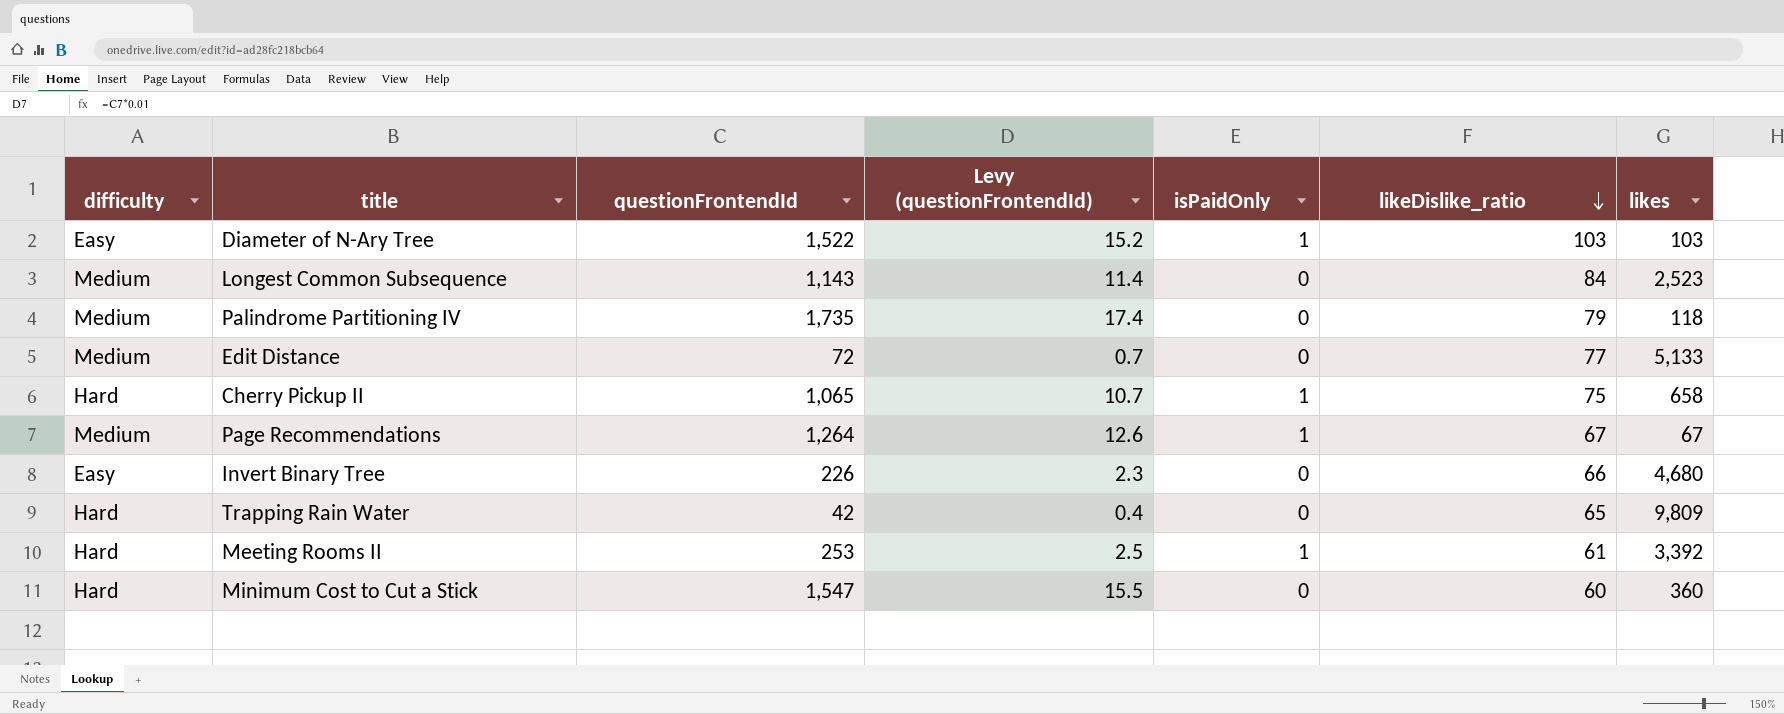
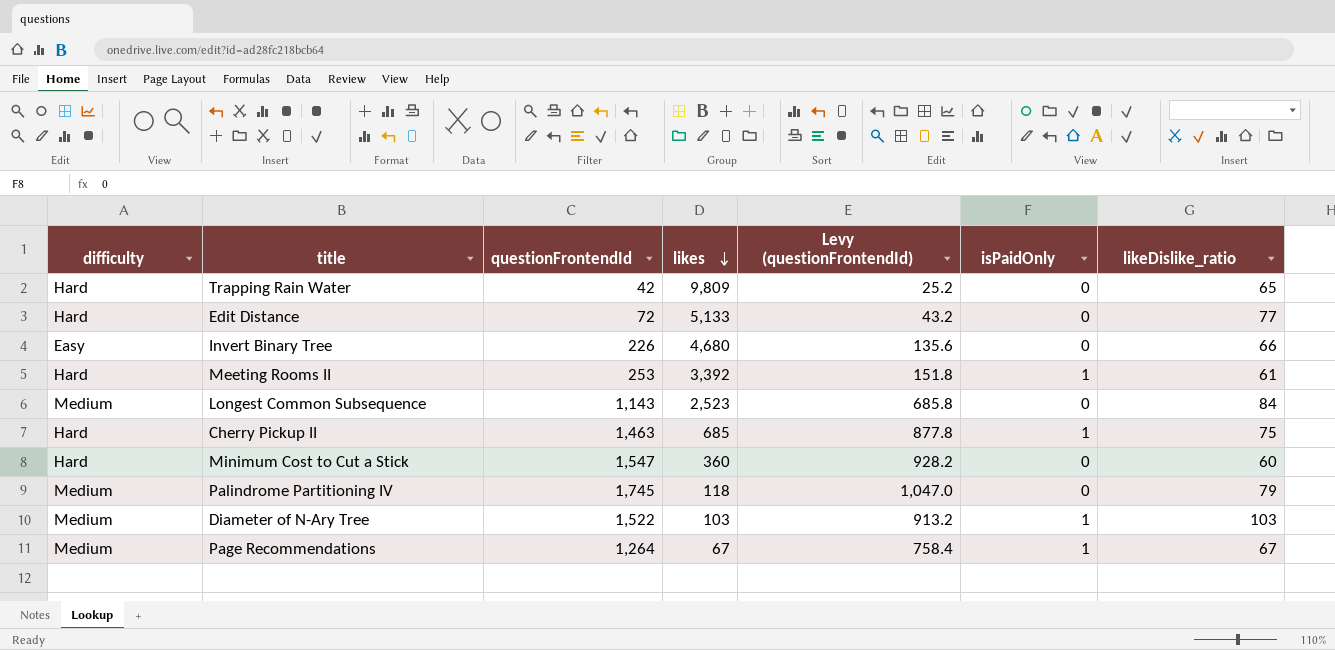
row order: likeDislike_ratio descending -> likes descending
column likes | position: 7 -> 4
column Levy (questionFrontendId) | formula: [questionFrontendId] * 0.01 -> [questionFrontendId] * 0.6
Edit Distance | difficulty: Medium -> Hard
Cherry Pickup II | questionFrontendId: 1,065 -> 1,463
Cherry Pickup II | likes: 658 -> 685
Palindrome Partitioning IV | questionFrontendId: 1,735 -> 1,745
Diameter of N-Ary Tree | difficulty: Easy -> Medium

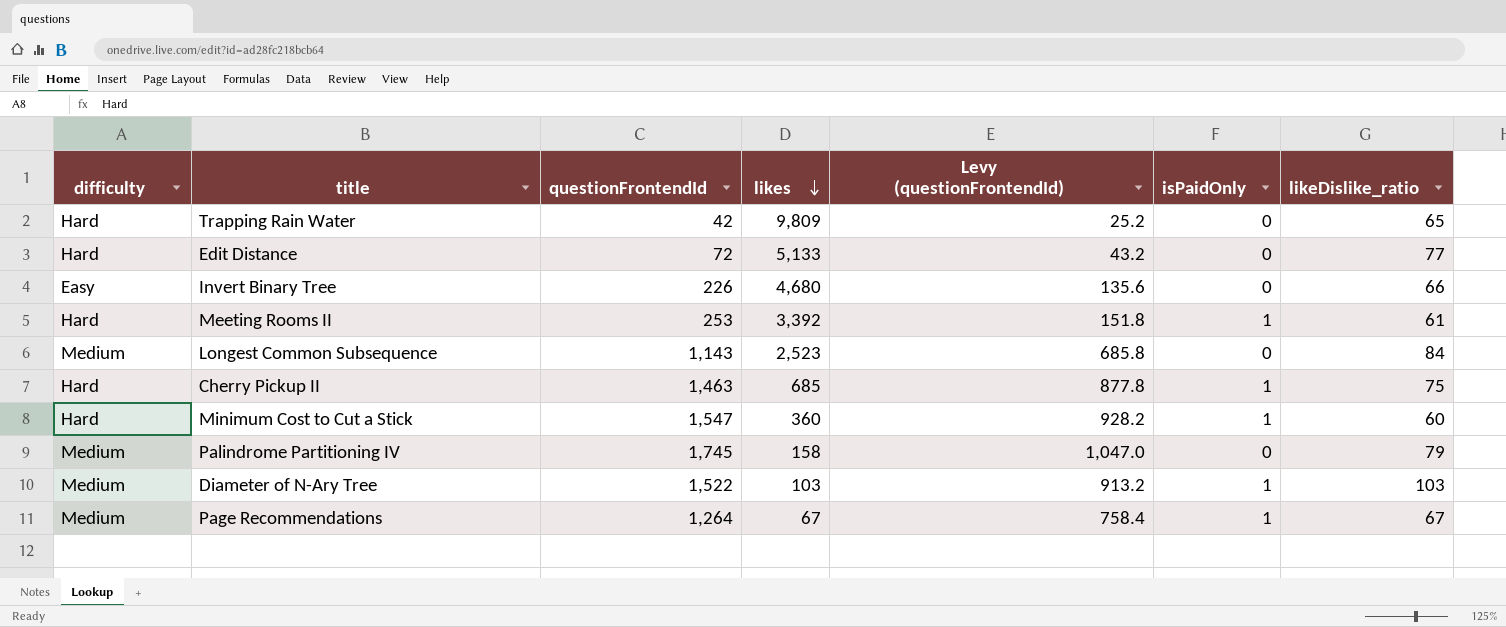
Minimum Cost to Cut a Stick | isPaidOnly: 0 -> 1
Palindrome Partitioning IV | likes: 118 -> 158

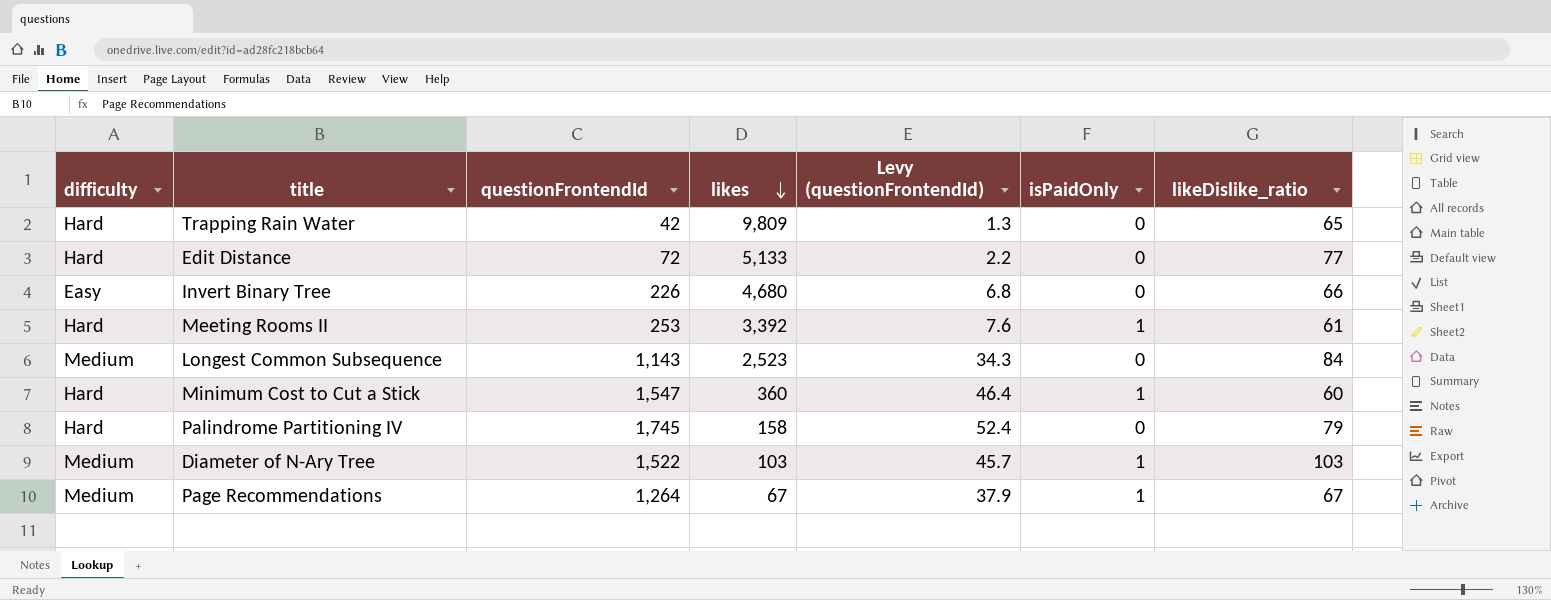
column Levy (questionFrontendId) | formula: [questionFrontendId] * 0.6 -> [questionFrontendId] * 0.03
row Cherry Pickup II: Hard | 1,463 | 685 | 877.8 | 1 | 75 -> none
Palindrome Partitioning IV | difficulty: Medium -> Hard

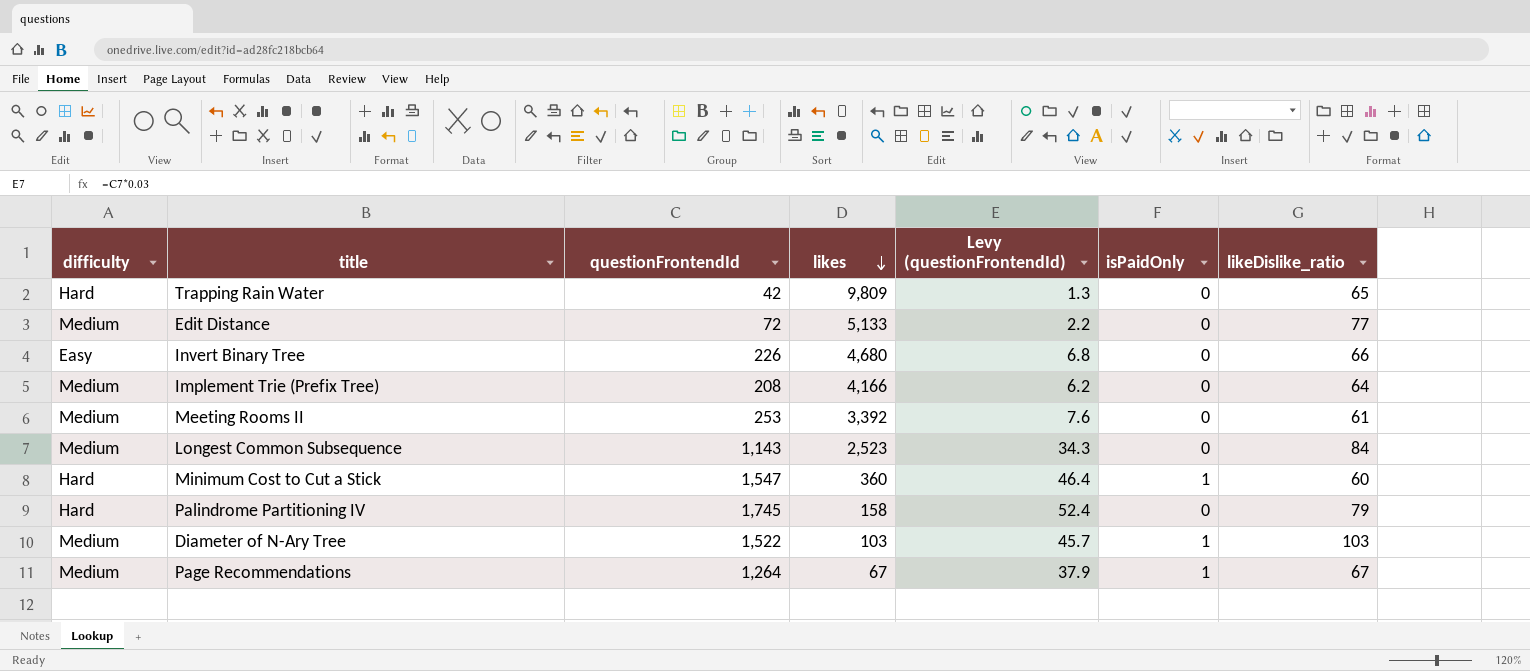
Edit Distance | difficulty: Hard -> Medium
row Implement Trie (Prefix Tree): none -> Medium | 208 | 4,166 | 6.2 | 0 | 64
Meeting Rooms II | difficulty: Hard -> Medium
Meeting Rooms II | isPaidOnly: 1 -> 0

